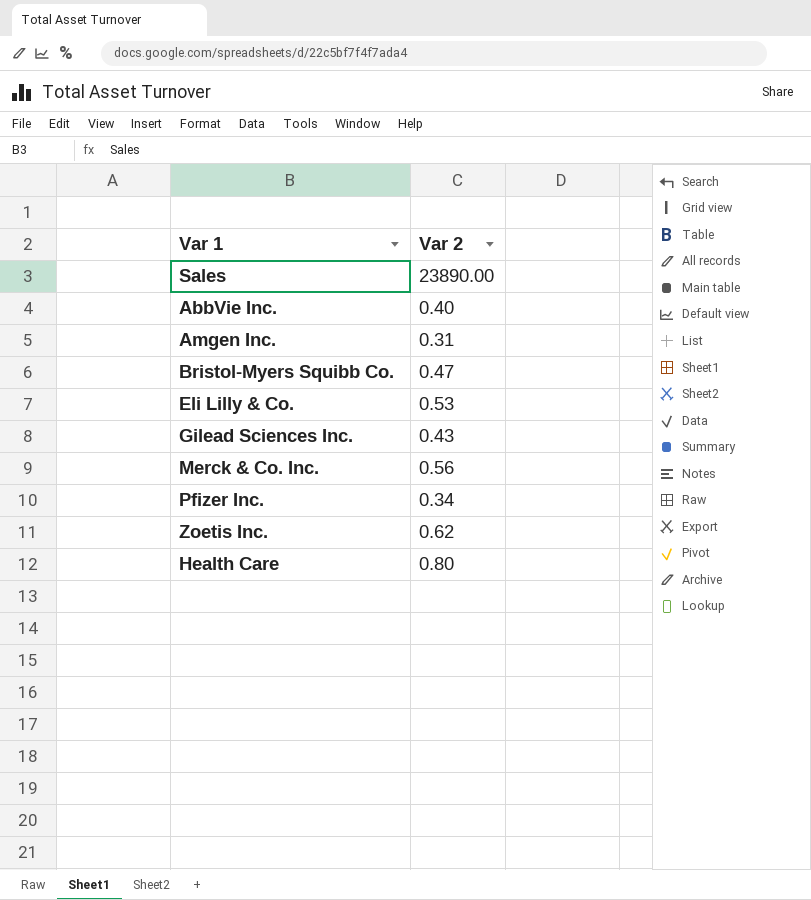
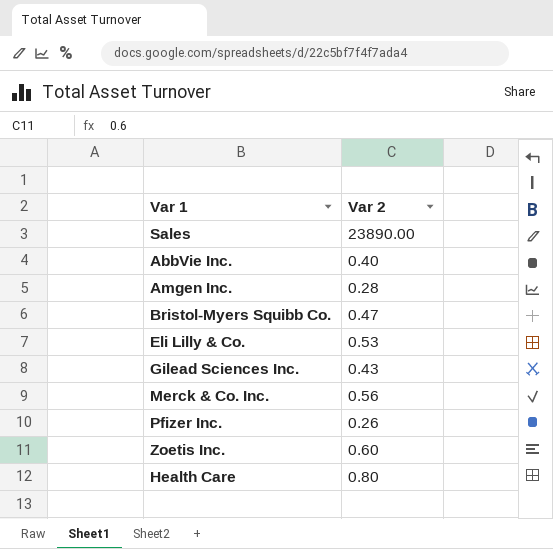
Amgen Inc. | Var 2: 0.31 -> 0.28
Pfizer Inc. | Var 2: 0.34 -> 0.26
Zoetis Inc. | Var 2: 0.62 -> 0.60

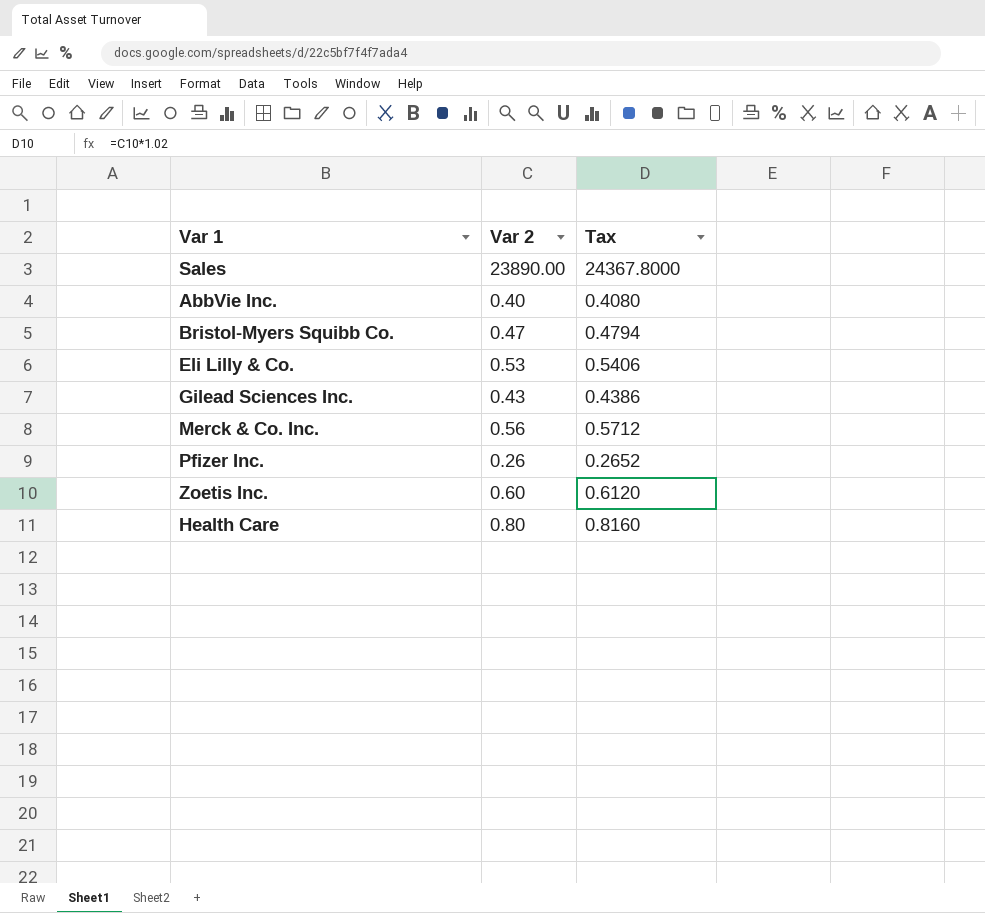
column Tax | formula: none -> [Var 2] * 1.02
row Amgen Inc.: 0.28 -> none

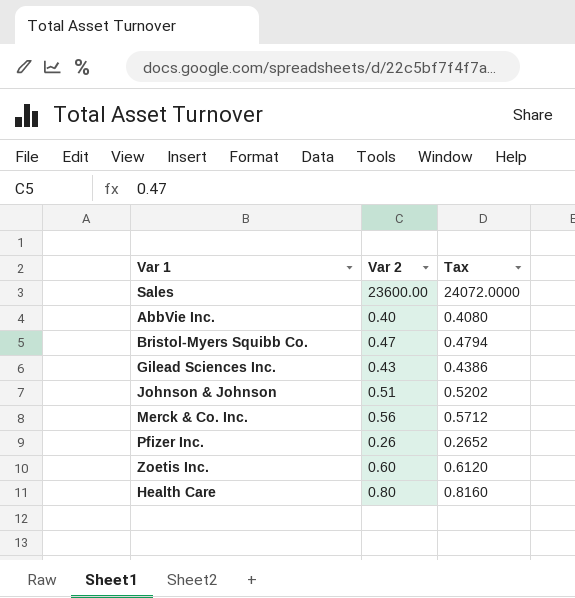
row Eli Lilly & Co.: 0.53 | 0.5406 -> none
Sales | Var 2: 23890.00 -> 23600.00
Sales | Tax: 24367.8000 -> 24072.0000
row Johnson & Johnson: none -> 0.51 | 0.5202

